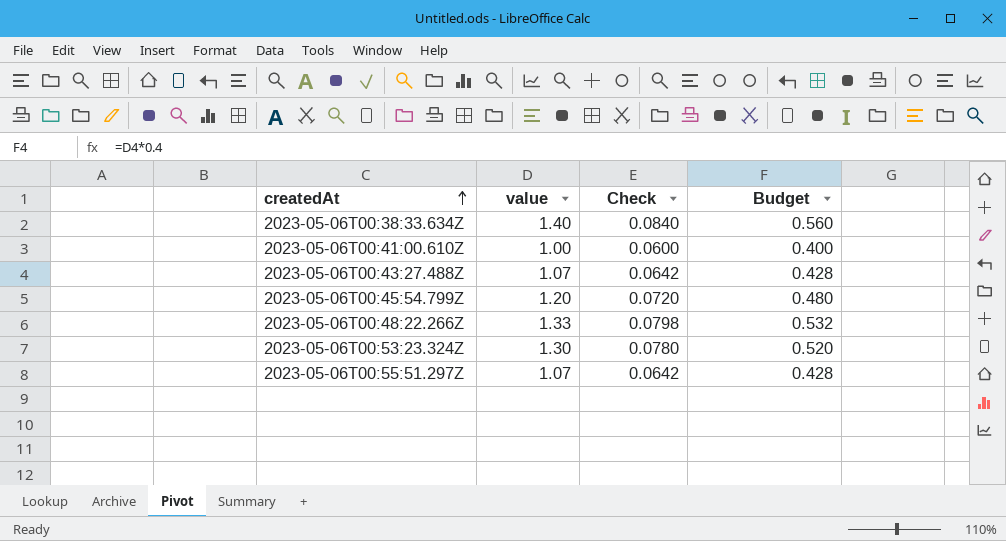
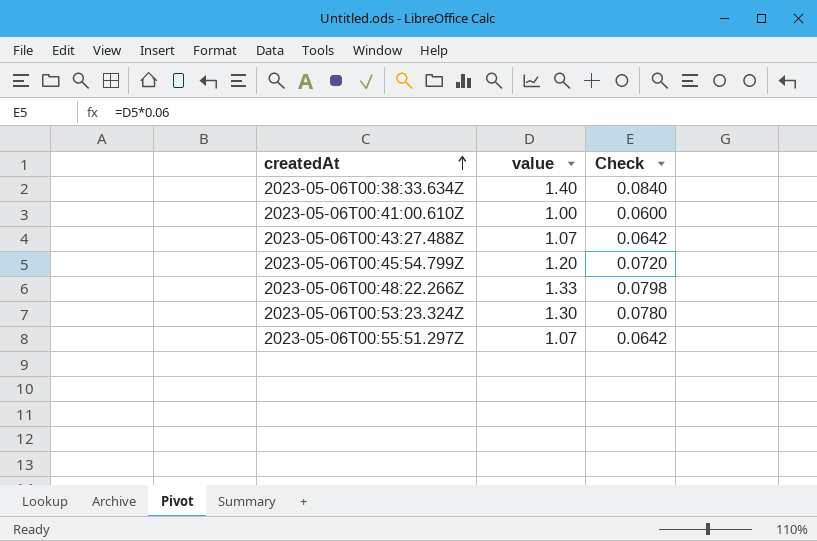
column Budget | formula: [value] * 0.4 -> none

